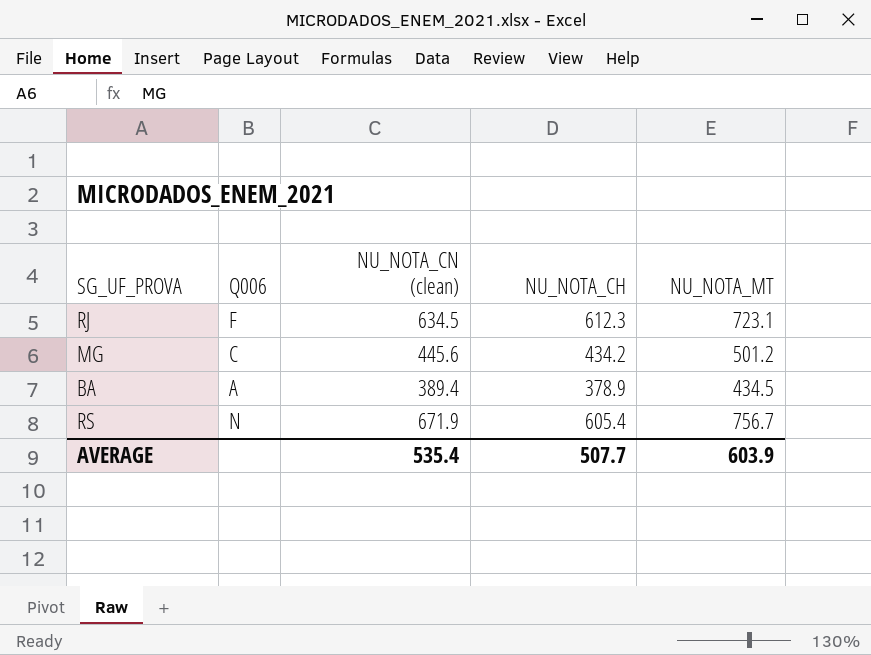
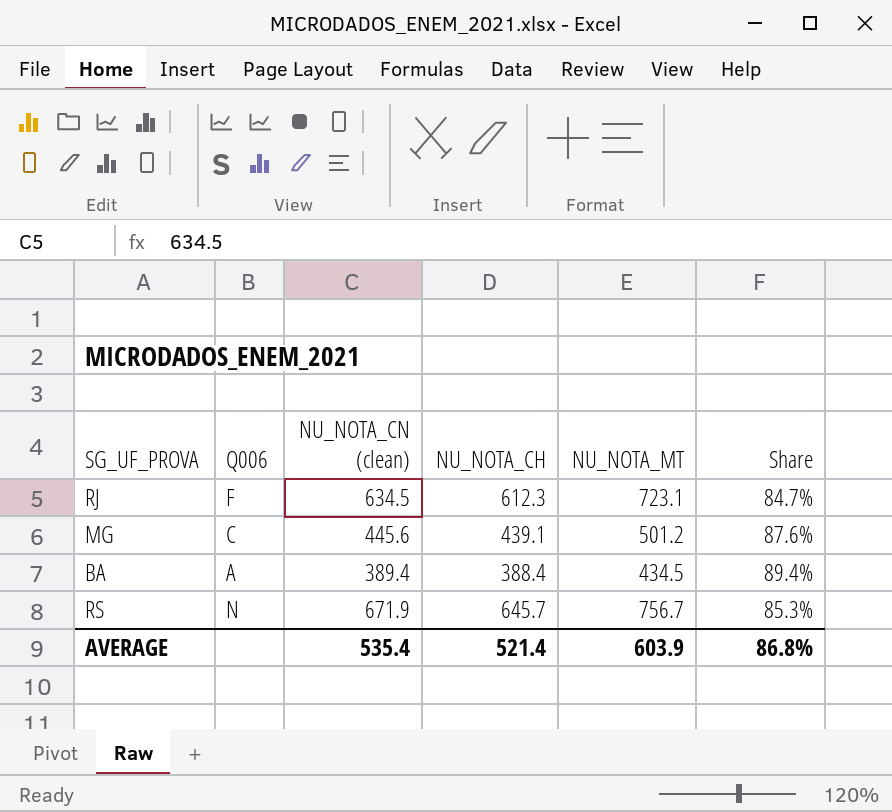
column Share | formula: none -> [NU_NOTA_CH] / [NU_NOTA_MT]
MG | NU_NOTA_CH: 434.2 -> 439.1
BA | NU_NOTA_CH: 378.9 -> 388.4
RS | NU_NOTA_CH: 605.4 -> 645.7
AVERAGE | NU_NOTA_CH: 507.7 -> 521.4

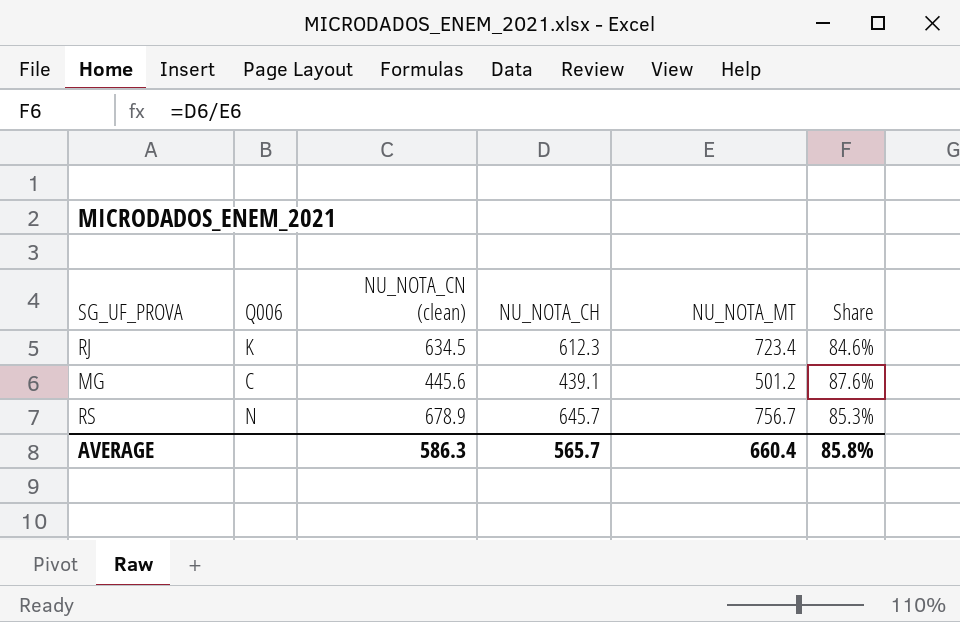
row BA: A | 389.4 | 388.4 | 434.5 | 89.4% -> none
RJ | Q006: F -> K
RJ | NU_NOTA_MT: 723.1 -> 723.4
RJ | Share: 84.7% -> 84.6%
RS | NU_NOTA_CN (clean): 671.9 -> 678.9
AVERAGE | NU_NOTA_CN (clean): 535.4 -> 586.3
AVERAGE | NU_NOTA_CH: 521.4 -> 565.7
AVERAGE | NU_NOTA_MT: 603.9 -> 660.4
AVERAGE | Share: 86.8% -> 85.8%

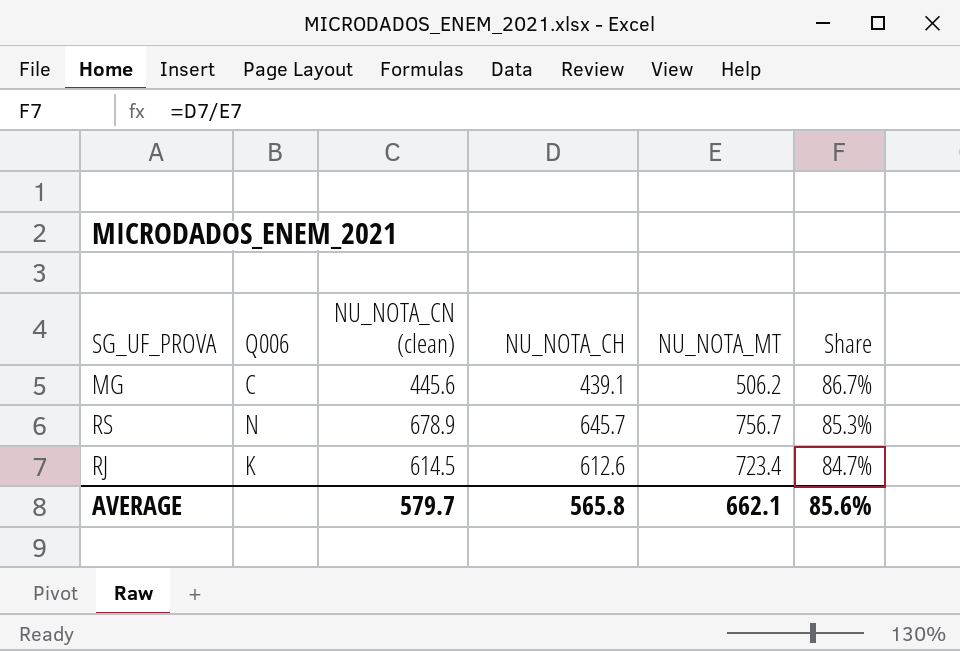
row order: none -> Share descending
MG | NU_NOTA_MT: 501.2 -> 506.2
MG | Share: 87.6% -> 86.7%
RJ | NU_NOTA_CN (clean): 634.5 -> 614.5
RJ | NU_NOTA_CH: 612.3 -> 612.6
RJ | Share: 84.6% -> 84.7%
AVERAGE | NU_NOTA_CN (clean): 586.3 -> 579.7
AVERAGE | NU_NOTA_CH: 565.7 -> 565.8
AVERAGE | NU_NOTA_MT: 660.4 -> 662.1
AVERAGE | Share: 85.8% -> 85.6%

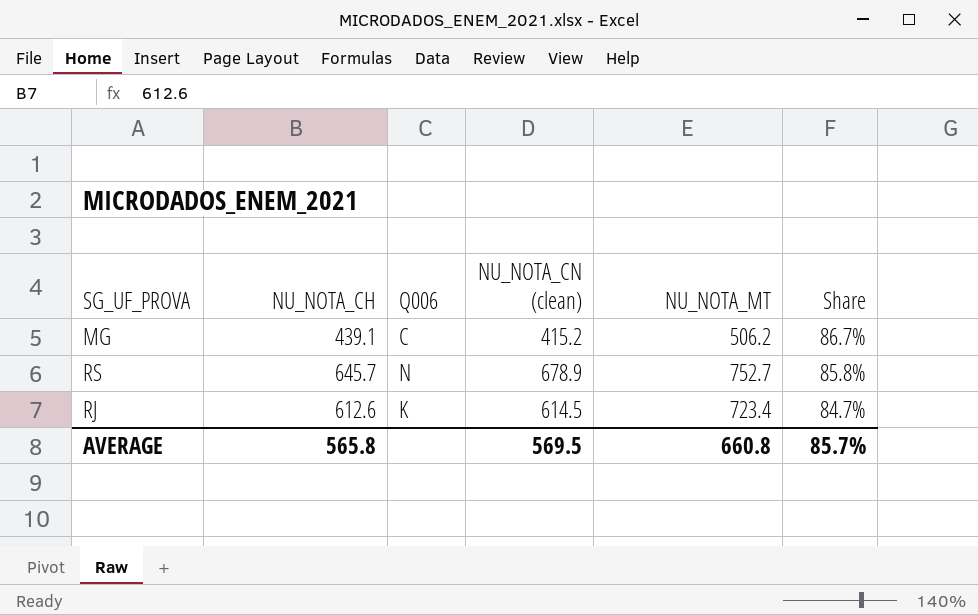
column NU_NOTA_CH | position: 4 -> 2
MG | NU_NOTA_CN (clean): 445.6 -> 415.2
RS | NU_NOTA_MT: 756.7 -> 752.7
RS | Share: 85.3% -> 85.8%
AVERAGE | NU_NOTA_CN (clean): 579.7 -> 569.5
AVERAGE | NU_NOTA_MT: 662.1 -> 660.8
AVERAGE | Share: 85.6% -> 85.7%

